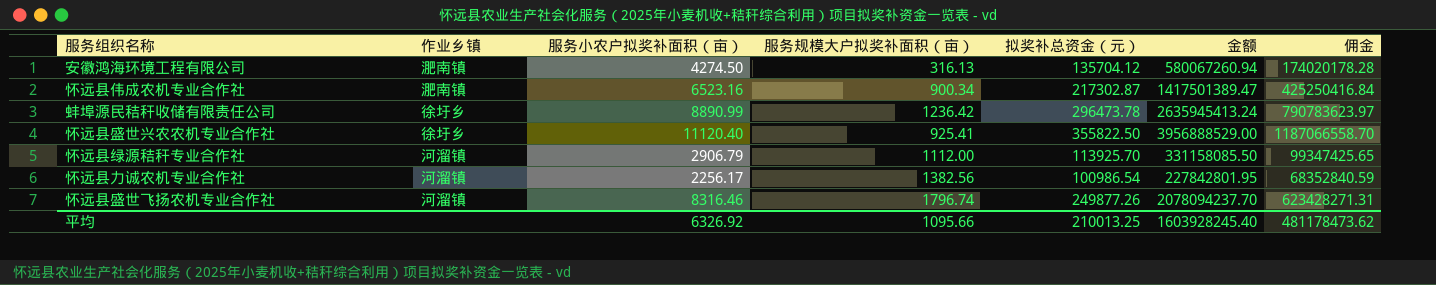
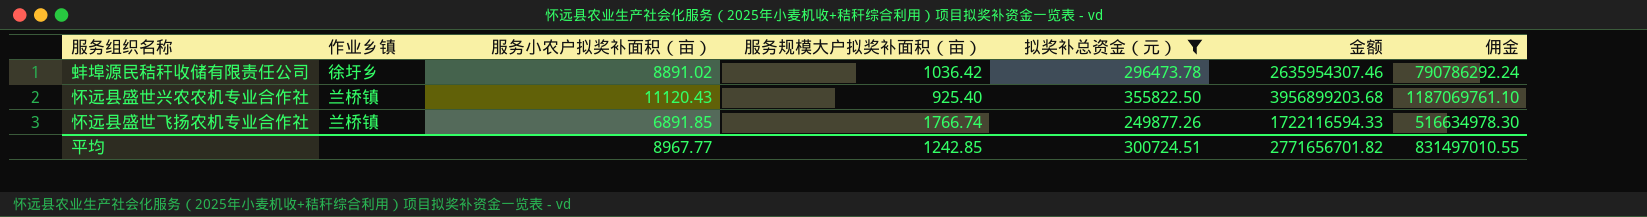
filter: none -> 拟奖补总资金（元） >= 249877.26
蚌埠源民秸秆收储有限责任公司 | 服务小农户拟奖补面积（亩）: 8890.99 -> 8891.02
蚌埠源民秸秆收储有限责任公司 | 服务规模大户拟奖补面积（亩）: 1236.42 -> 1036.42
蚌埠源民秸秆收储有限责任公司 | 金额: 2635945413.24 -> 2635954307.46
蚌埠源民秸秆收储有限责任公司 | 佣金: 790783623.97 -> 790786292.24
怀远县盛世兴农农机专业合作社 | 作业乡镇: 徐圩乡 -> 兰桥镇
怀远县盛世兴农农机专业合作社 | 服务小农户拟奖补面积（亩）: 11120.40 -> 11120.43
怀远县盛世兴农农机专业合作社 | 服务规模大户拟奖补面积（亩）: 925.41 -> 925.40
怀远县盛世兴农农机专业合作社 | 金额: 3956888529.00 -> 3956899203.68
怀远县盛世兴农农机专业合作社 | 佣金: 1187066558.70 -> 1187069761.10
怀远县盛世飞扬农机专业合作社 | 作业乡镇: 河溜镇 -> 兰桥镇
怀远县盛世飞扬农机专业合作社 | 服务小农户拟奖补面积（亩）: 8316.46 -> 6891.85
怀远县盛世飞扬农机专业合作社 | 服务规模大户拟奖补面积（亩）: 1796.74 -> 1766.74
怀远县盛世飞扬农机专业合作社 | 金额: 2078094237.70 -> 1722116594.33
怀远县盛世飞扬农机专业合作社 | 佣金: 623428271.31 -> 516634978.30
平均 | 服务小农户拟奖补面积（亩）: 6326.92 -> 8967.77
平均 | 服务规模大户拟奖补面积（亩）: 1095.66 -> 1242.85
平均 | 拟奖补总资金（元）: 210013.25 -> 300724.51
平均 | 金额: 1603928245.40 -> 2771656701.82
平均 | 佣金: 481178473.62 -> 831497010.55

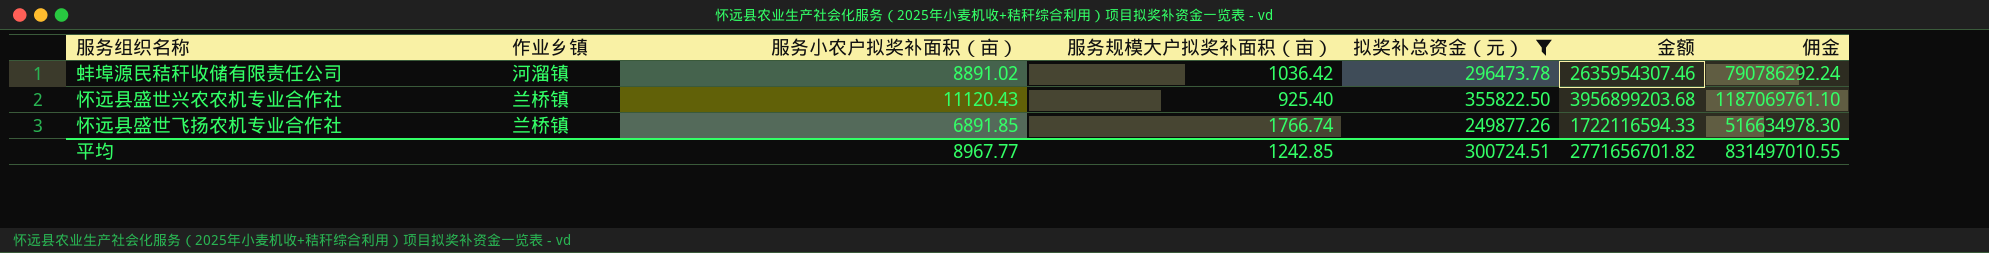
蚌埠源民秸秆收储有限责任公司 | 作业乡镇: 徐圩乡 -> 河溜镇

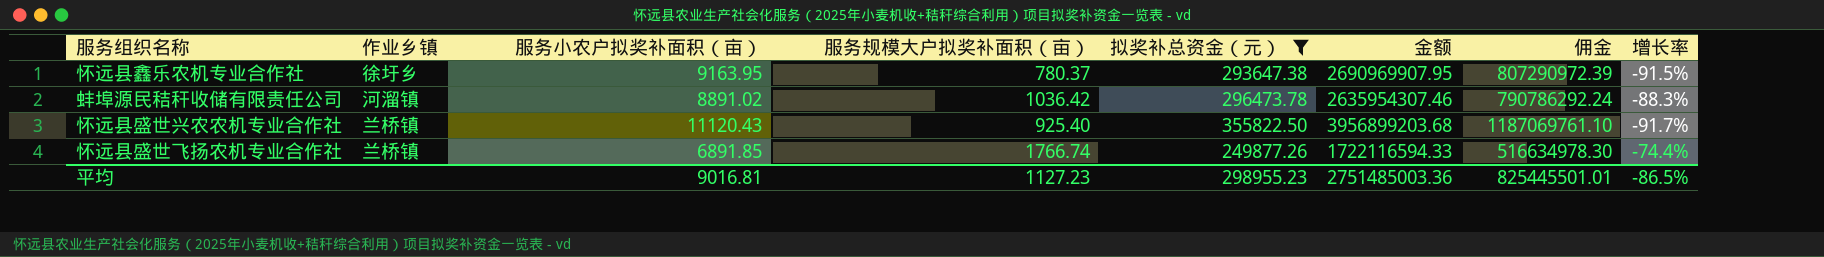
column 增长率 | formula: none -> ([服务规模大户拟奖补面积（亩）] - [服务小农户拟奖补面积（亩）]) / [服务小农户拟奖补面积（亩）]
row 怀远县鑫乐农机专业合作社: none -> 徐圩乡 | 9163.95 | 780.37 | 293647.38 | 2690969907.95 | 807290972.39 | -91.5%
平均 | 服务小农户拟奖补面积（亩）: 8967.77 -> 9016.81
平均 | 服务规模大户拟奖补面积（亩）: 1242.85 -> 1127.23
平均 | 拟奖补总资金（元）: 300724.51 -> 298955.23
平均 | 金额: 2771656701.82 -> 2751485003.36
平均 | 佣金: 831497010.55 -> 825445501.01

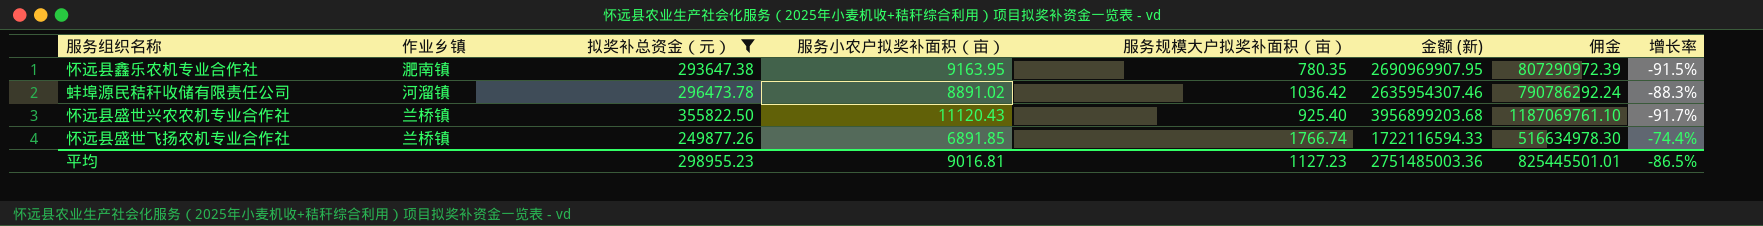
column 拟奖补总资金（元） | position: 5 -> 3
column name: 金额 -> 金额 (新)
怀远县鑫乐农机专业合作社 | 作业乡镇: 徐圩乡 -> 淝南镇
怀远县鑫乐农机专业合作社 | 服务规模大户拟奖补面积（亩）: 780.37 -> 780.35

